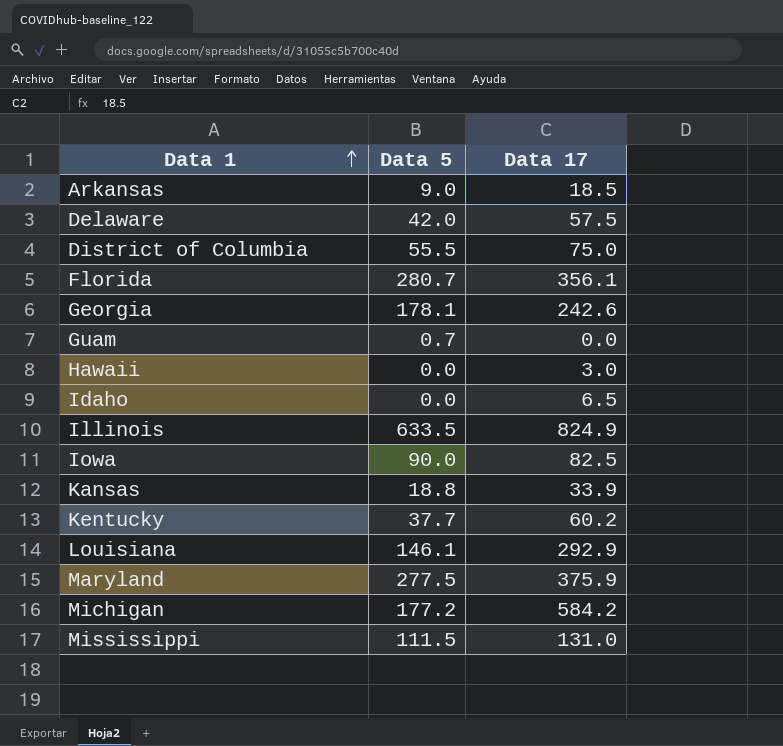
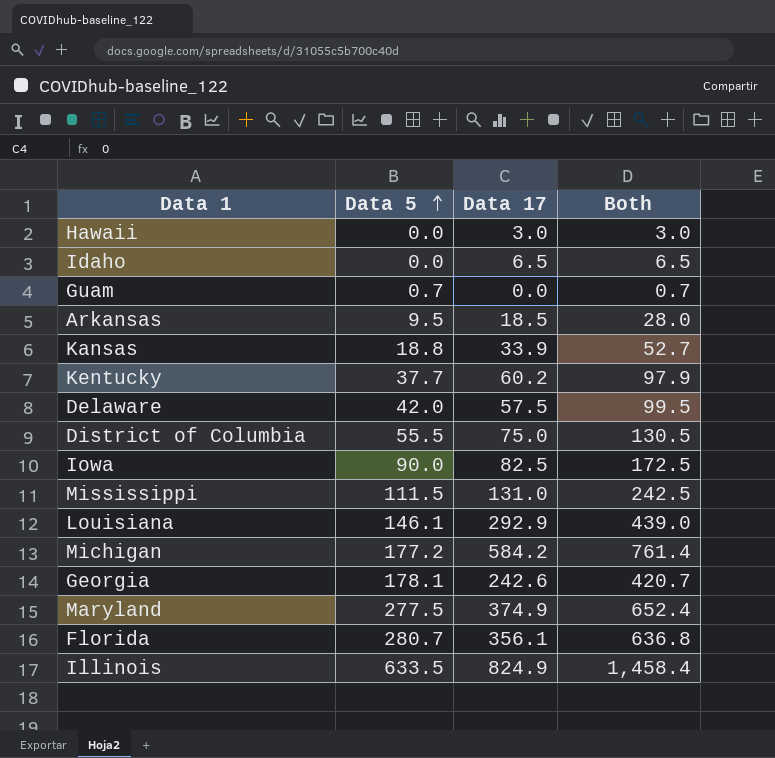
row order: Data 1 ascending -> Data 5 ascending
column Both | formula: none -> [Data 5] + [Data 17]
Arkansas | Data 5: 9.0 -> 9.5
Maryland | Data 17: 375.9 -> 374.9

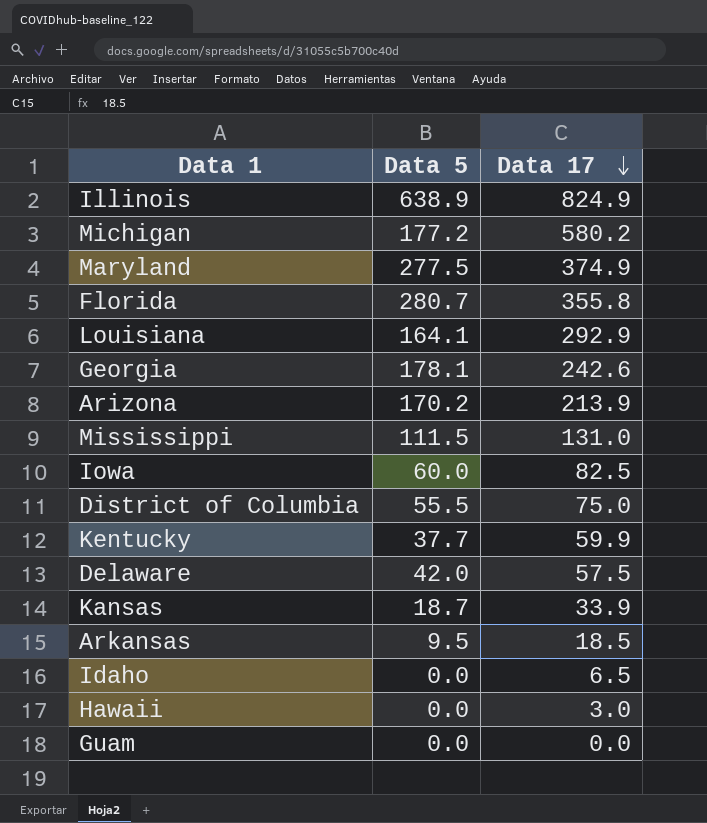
row order: Data 5 ascending -> Data 17 descending
column Both | formula: [Data 5] + [Data 17] -> none
Illinois | Data 5: 633.5 -> 638.9
Michigan | Data 17: 584.2 -> 580.2
Florida | Data 17: 356.1 -> 355.8
Louisiana | Data 5: 146.1 -> 164.1
row Arizona: none -> 170.2 | 213.9
Iowa | Data 5: 90.0 -> 60.0
Kentucky | Data 17: 60.2 -> 59.9
Kansas | Data 5: 18.8 -> 18.7
Guam | Data 5: 0.7 -> 0.0

